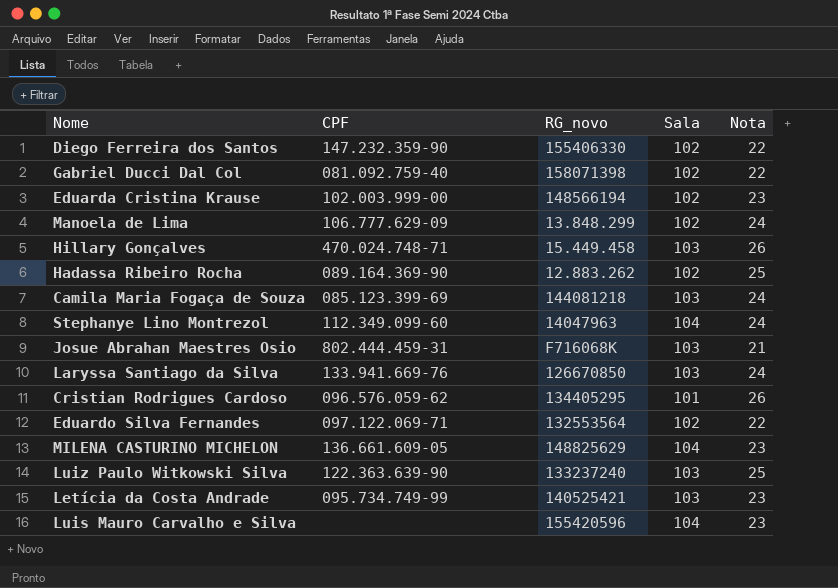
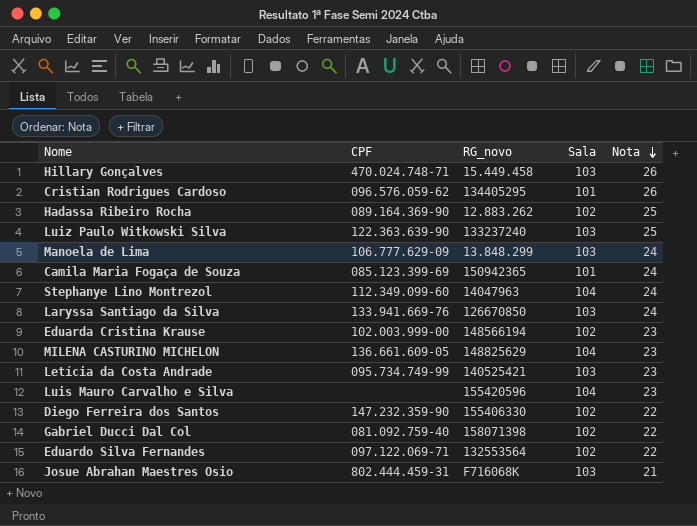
row order: none -> Nota descending
Manoela de Lima | Sala: 102 -> 103
Camila Maria Fogaça de Souza | RG_novo: 144081218 -> 150942365
Camila Maria Fogaça de Souza | Sala: 103 -> 101

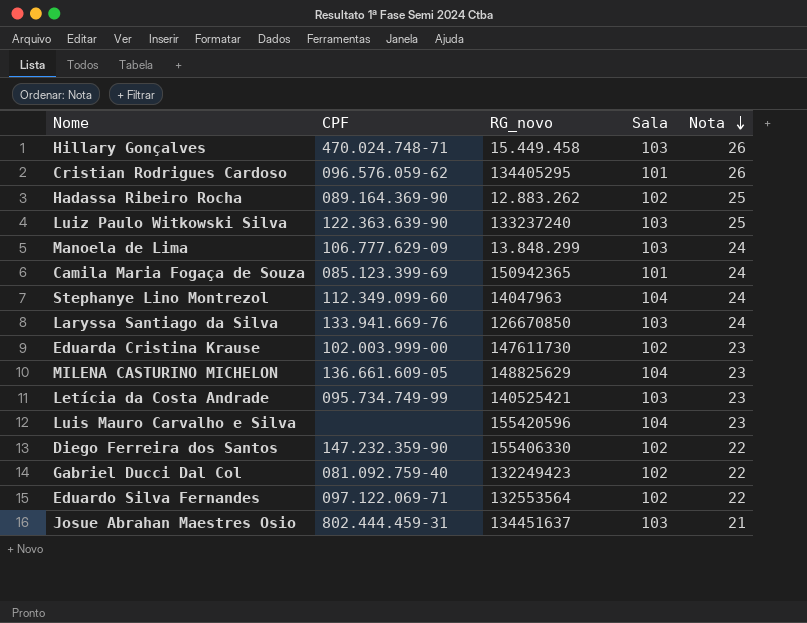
Eduarda Cristina Krause | RG_novo: 148566194 -> 147611730
Gabriel Ducci Dal Col | RG_novo: 158071398 -> 132249423
Josue Abrahan Maestres Osio | RG_novo: F716068K -> 134451637

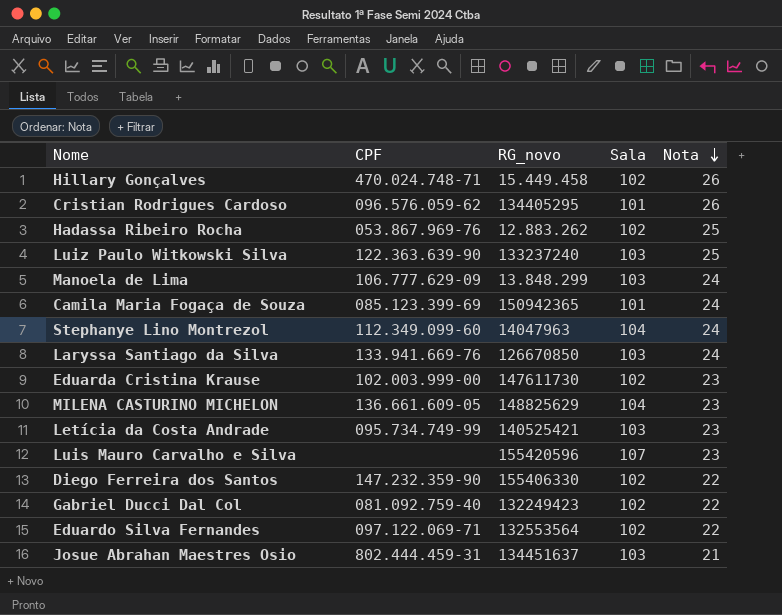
Hillary Gonçalves | Sala: 103 -> 102
Hadassa Ribeiro Rocha | CPF: 089.164.369-90 -> 053.867.969-76
Luis Mauro Carvalho e Silva | Sala: 104 -> 107

